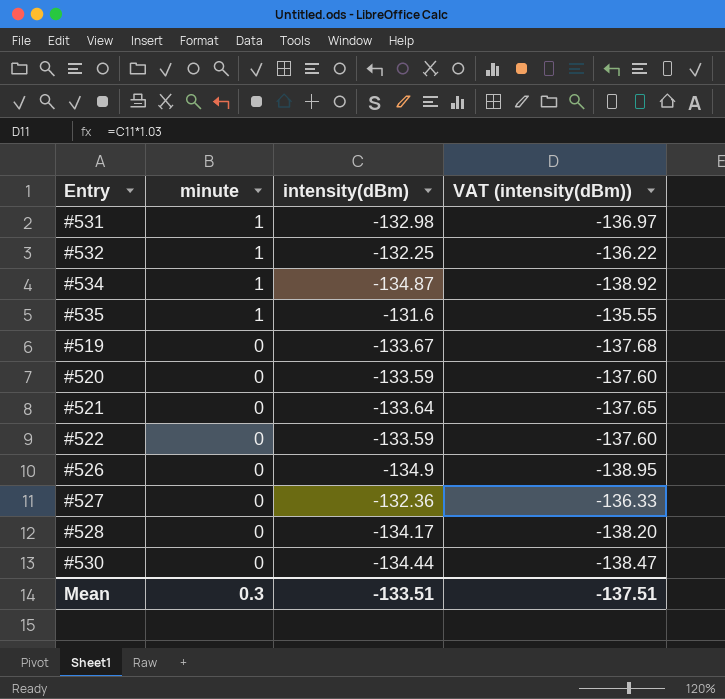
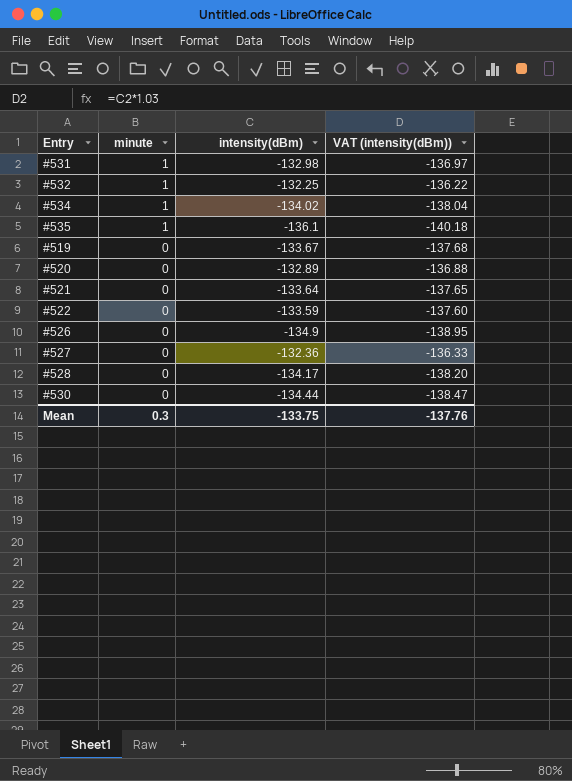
#534 | intensity(dBm): -134.87 -> -134.02
#534 | VAT (intensity(dBm)): -138.92 -> -138.04
#535 | intensity(dBm): -131.6 -> -136.1
#535 | VAT (intensity(dBm)): -135.55 -> -140.18
#520 | intensity(dBm): -133.59 -> -132.89
#520 | VAT (intensity(dBm)): -137.60 -> -136.88
Mean | intensity(dBm): -133.51 -> -133.75
Mean | VAT (intensity(dBm)): -137.51 -> -137.76

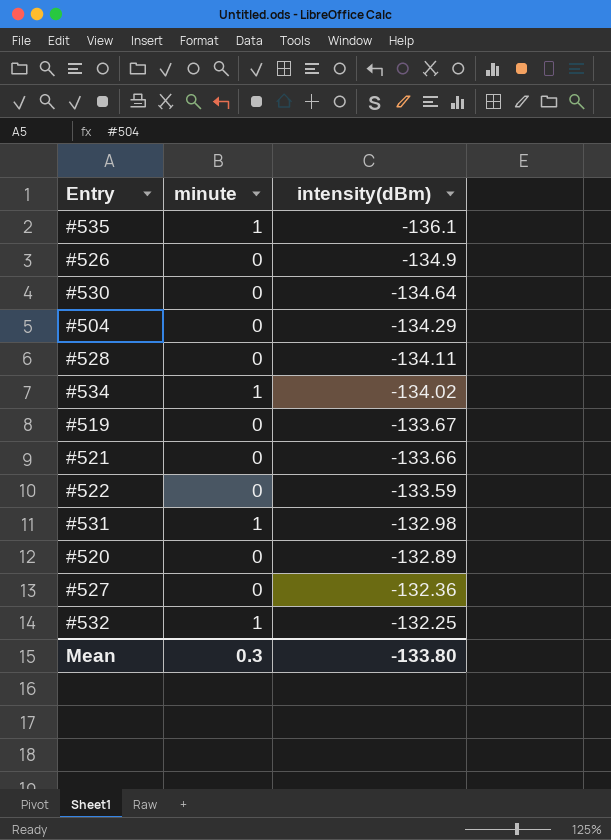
row order: minute descending -> intensity(dBm) ascending
column VAT (intensity(dBm)) | formula: [intensity(dBm)] * 1.03 -> none
#530 | intensity(dBm): -134.44 -> -134.64
row #504: none -> 0 | -134.29
#528 | intensity(dBm): -134.17 -> -134.11
#521 | intensity(dBm): -133.64 -> -133.66
Mean | intensity(dBm): -133.75 -> -133.80

